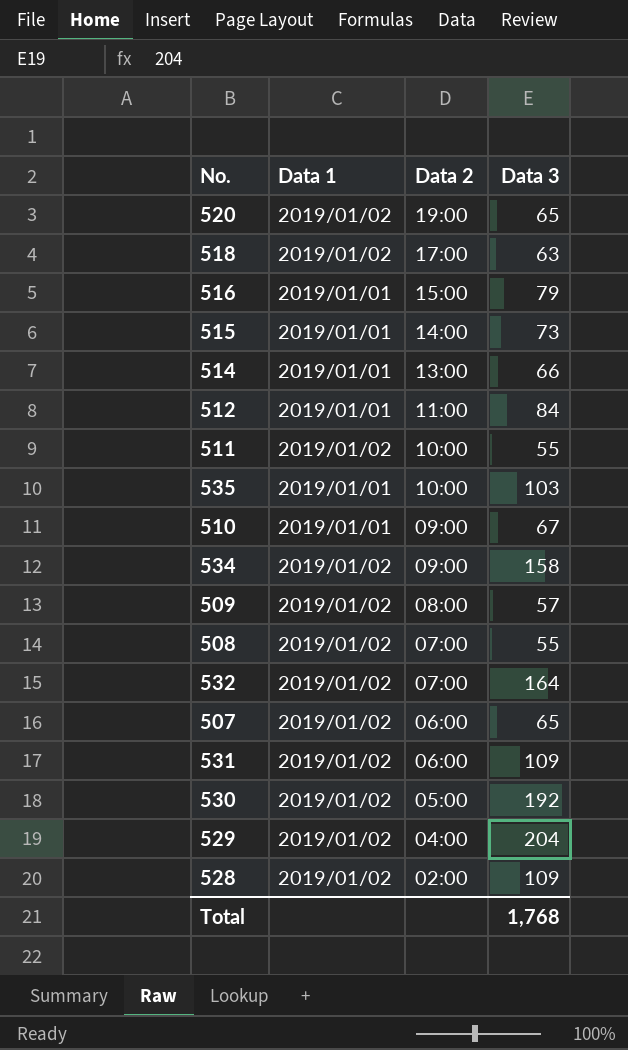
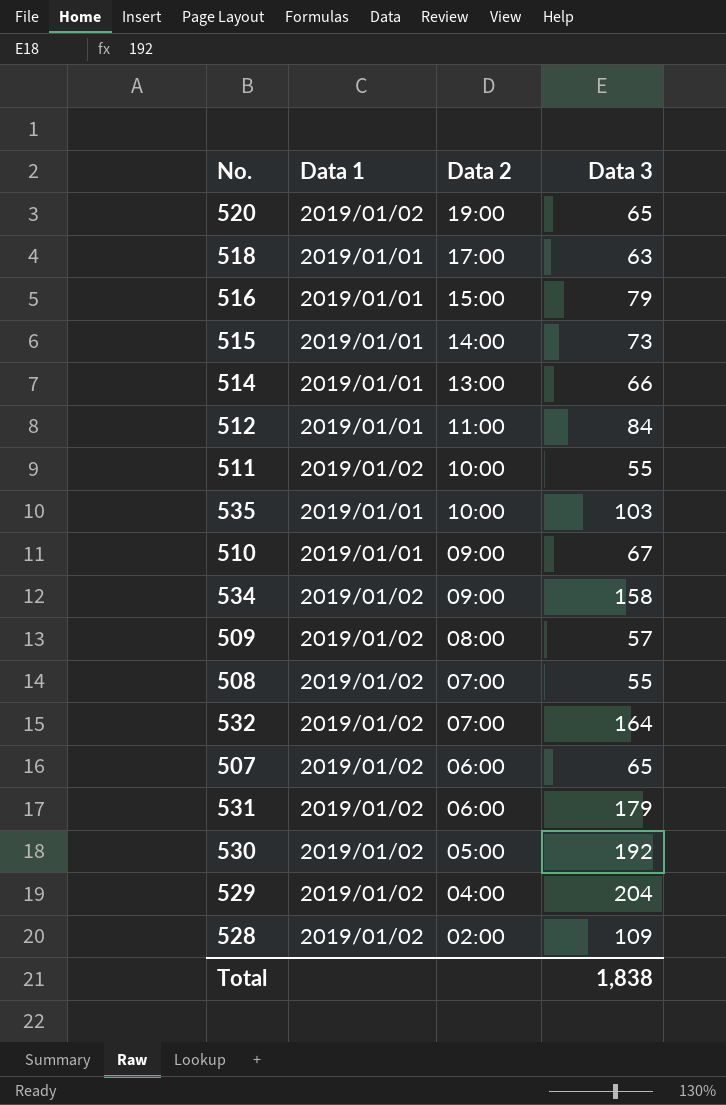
518 | Data 1: 2019/01/02 -> 2019/01/01
531 | Data 3: 109 -> 179
Total | Data 3: 1,768 -> 1,838

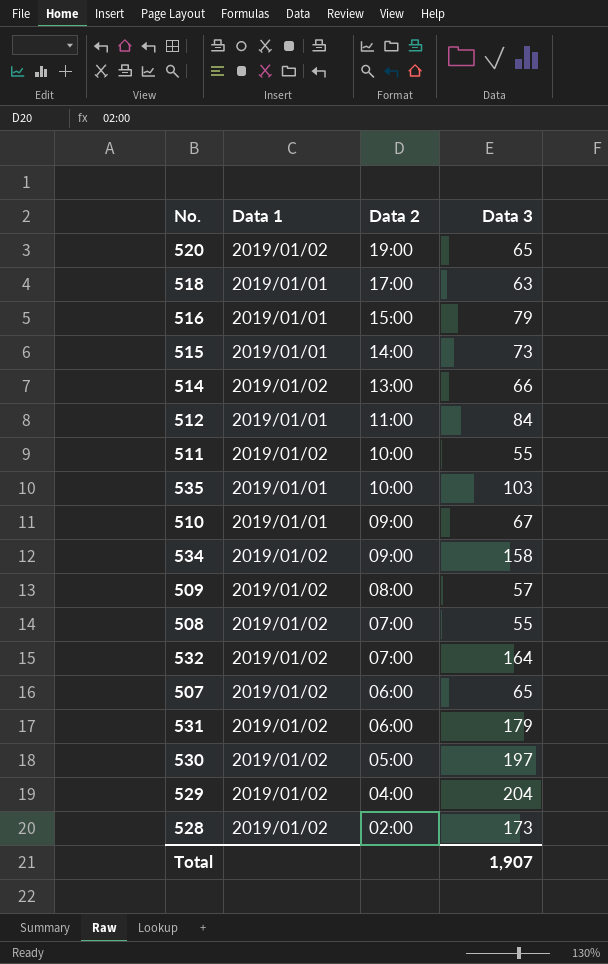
514 | Data 1: 2019/01/01 -> 2019/01/02
530 | Data 3: 192 -> 197
528 | Data 3: 109 -> 173
Total | Data 3: 1,838 -> 1,907

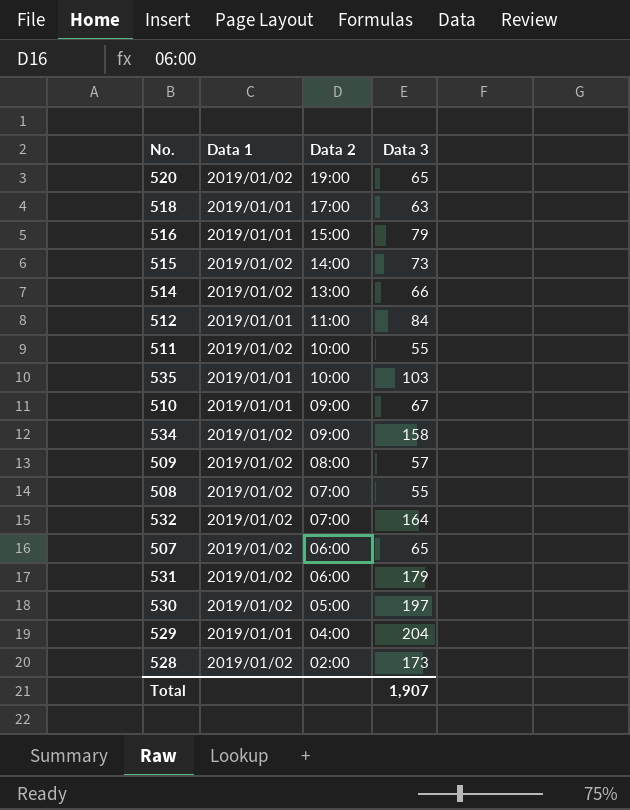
515 | Data 1: 2019/01/01 -> 2019/01/02
529 | Data 1: 2019/01/02 -> 2019/01/01

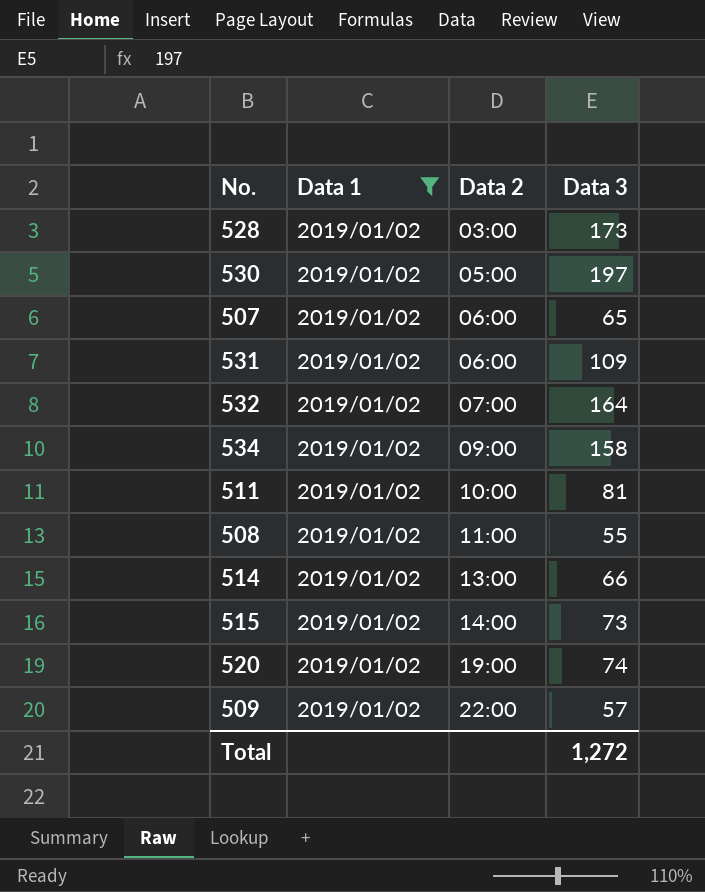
filter: none -> Data 1 = 2019/01/02
row order: Data 2 descending -> Data 2 ascending
528 | Data 2: 02:00 -> 03:00
531 | Data 3: 179 -> 109
511 | Data 3: 55 -> 81
508 | Data 2: 07:00 -> 11:00
520 | Data 3: 65 -> 74
509 | Data 2: 08:00 -> 22:00
Total | Data 3: 1,907 -> 1,272

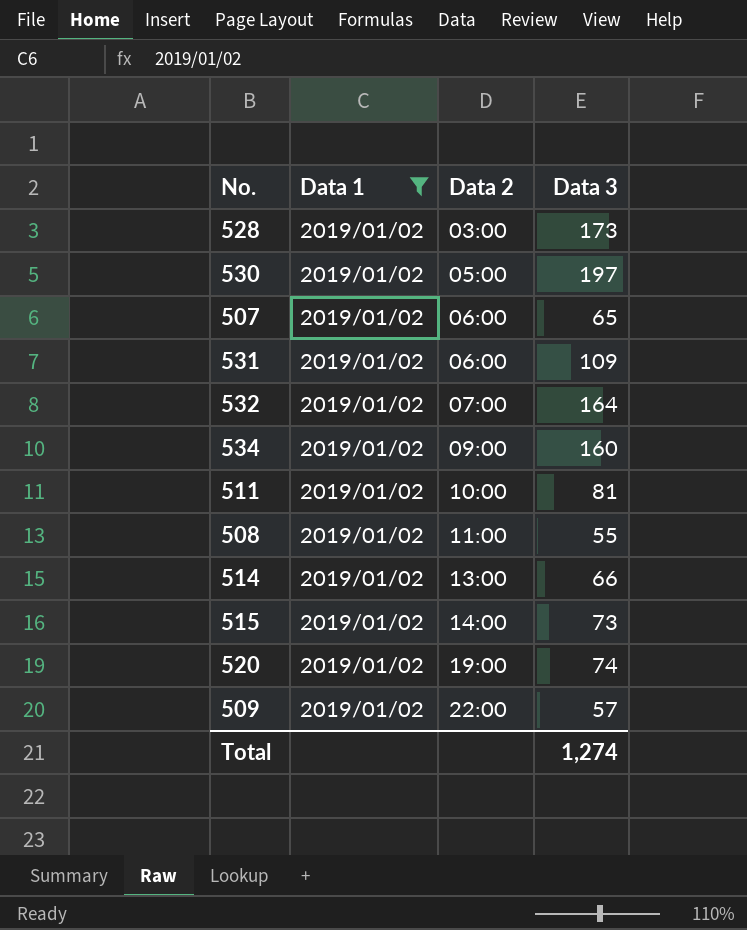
534 | Data 3: 158 -> 160
Total | Data 3: 1,272 -> 1,274

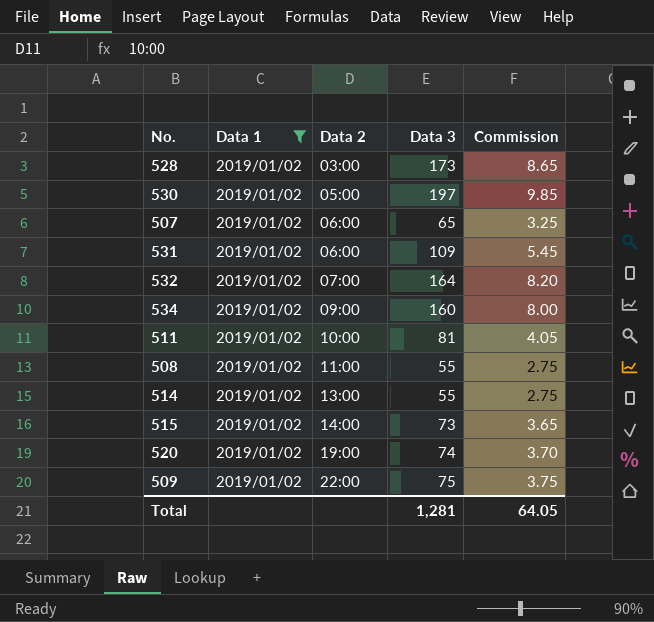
column Commission | formula: none -> [Data 3] * 0.05
514 | Data 3: 66 -> 55
509 | Data 3: 57 -> 75
Total | Data 3: 1,274 -> 1,281

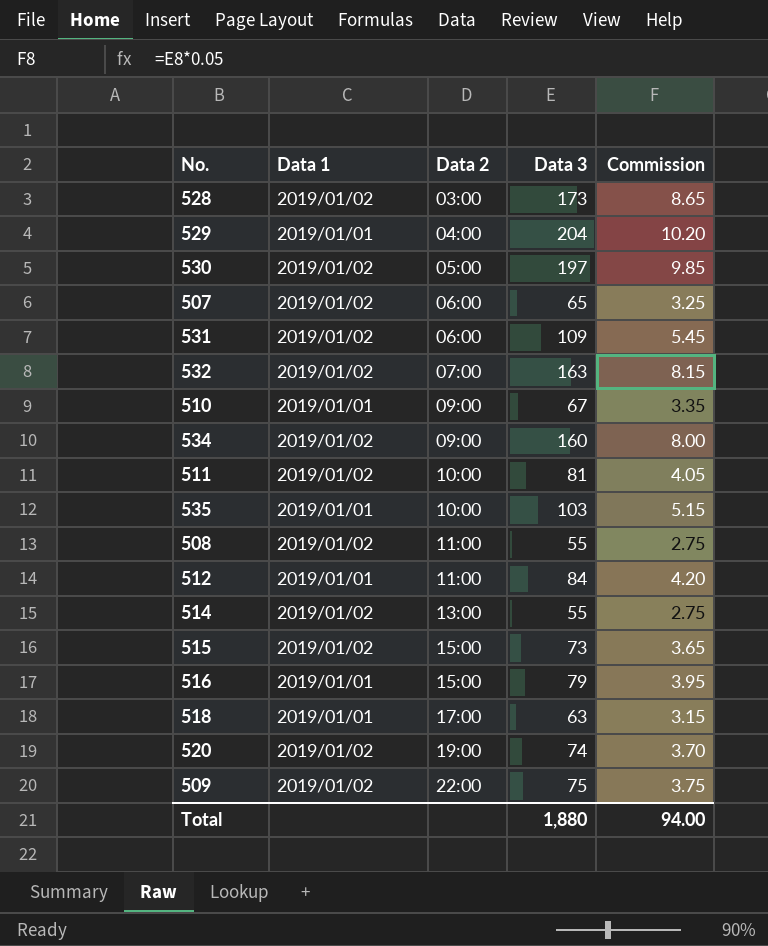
filter: Data 1 = 2019/01/02 -> none
532 | Data 3: 164 -> 163
532 | Commission: 8.20 -> 8.15
515 | Data 2: 14:00 -> 15:00
Total | Data 3: 1,281 -> 1,880
Total | Commission: 64.05 -> 94.00

